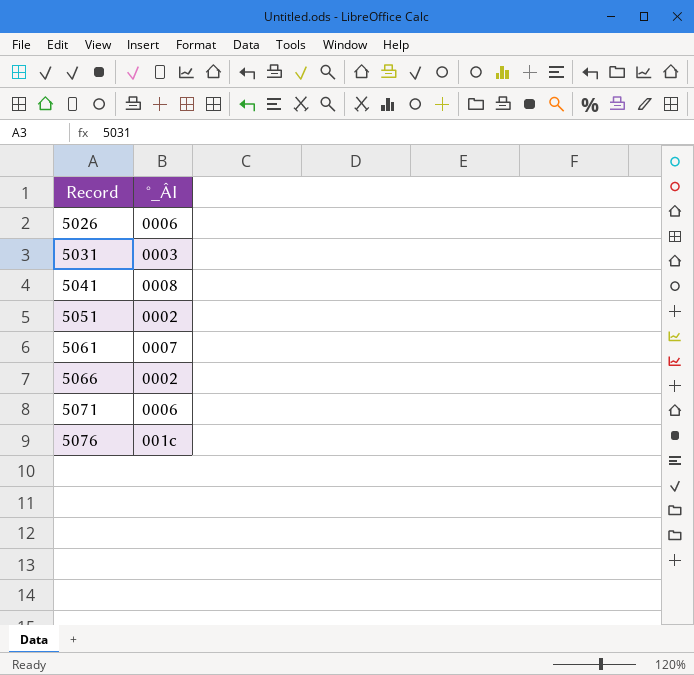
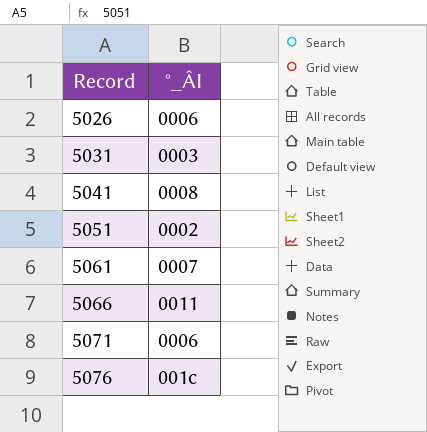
5066 | °_ÂI: 0002 -> 0011

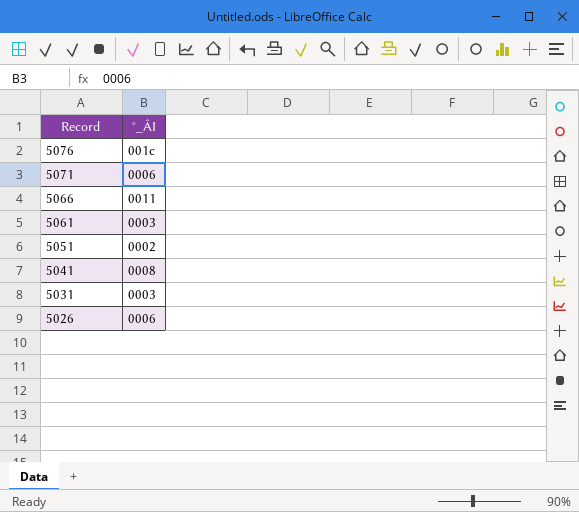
row order: Record ascending -> Record descending
5061 | °_ÂI: 0007 -> 0003

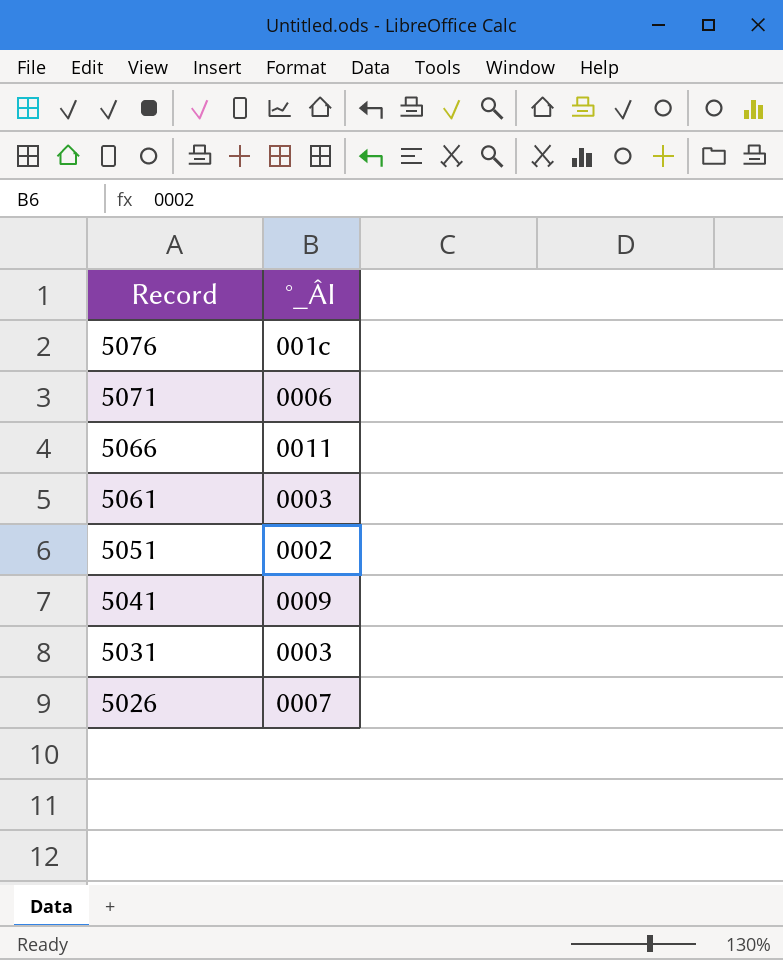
5041 | °_ÂI: 0008 -> 0009
5026 | °_ÂI: 0006 -> 0007

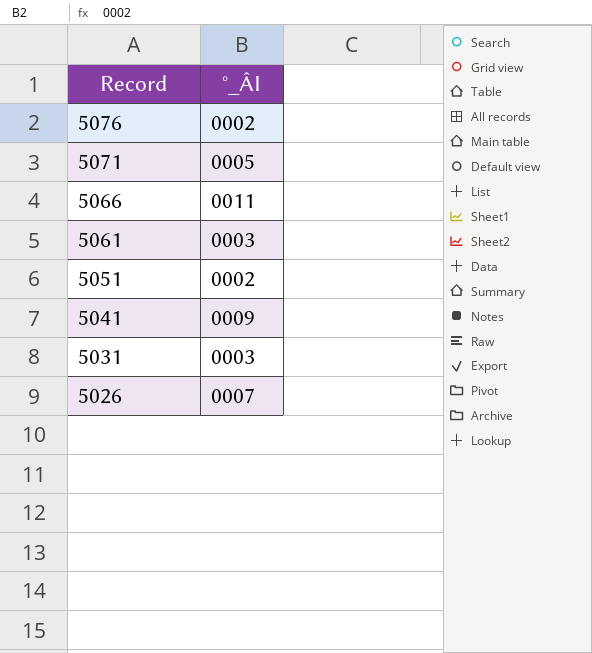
5076 | °_ÂI: 001c -> 0002
5071 | °_ÂI: 0006 -> 0005

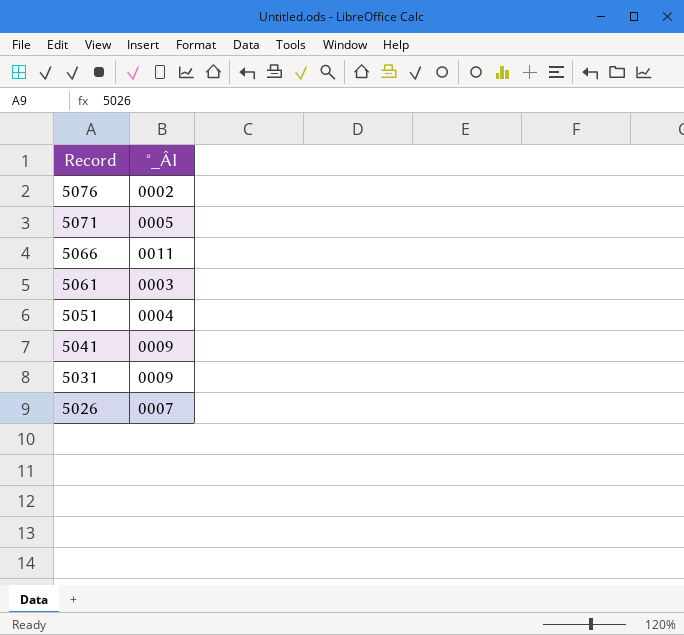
5051 | °_ÂI: 0002 -> 0004
5031 | °_ÂI: 0003 -> 0009

